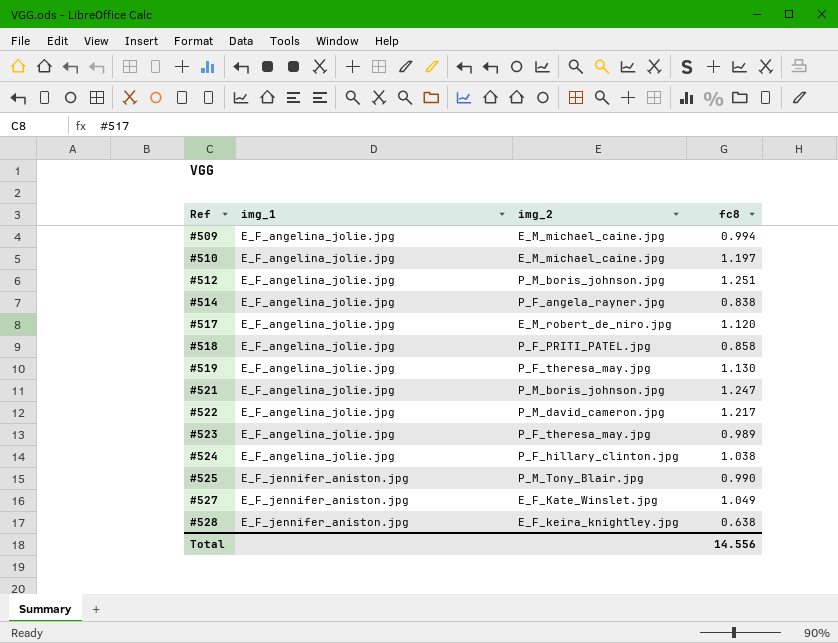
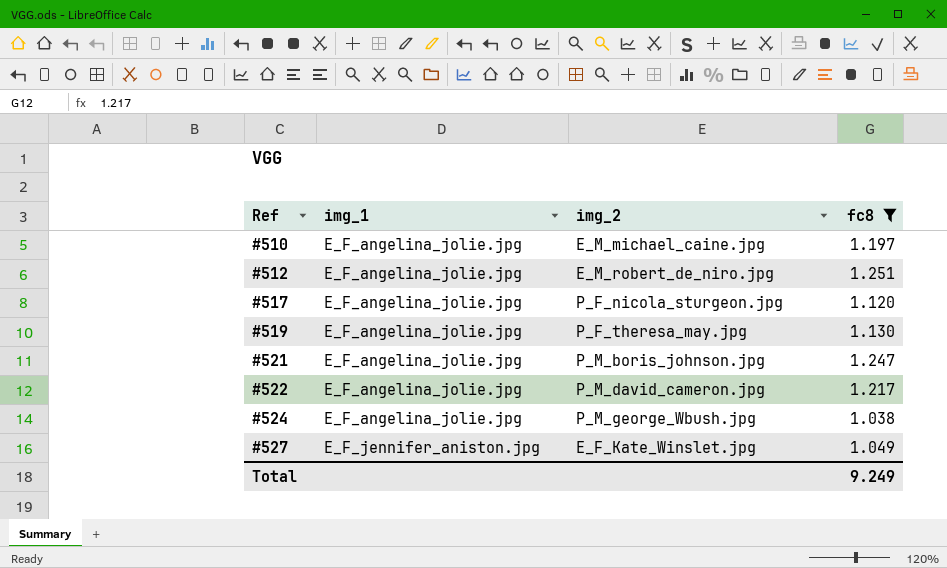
filter: none -> fc8 >= 1.038
#512 | img_2: P_M_boris_johnson.jpg -> E_M_robert_de_niro.jpg
#517 | img_2: E_M_robert_de_niro.jpg -> P_F_nicola_sturgeon.jpg
#524 | img_2: P_F_hillary_clinton.jpg -> P_M_george_Wbush.jpg
Total | fc8: 14.556 -> 9.249

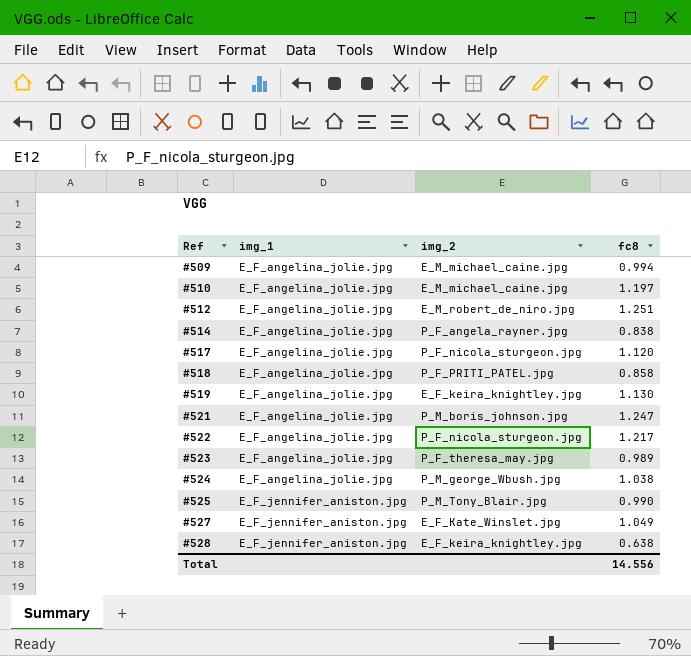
filter: fc8 >= 1.038 -> none
#519 | img_2: P_F_theresa_may.jpg -> E_F_keira_knightley.jpg
#522 | img_2: P_M_david_cameron.jpg -> P_F_nicola_sturgeon.jpg
Total | fc8: 9.249 -> 14.556

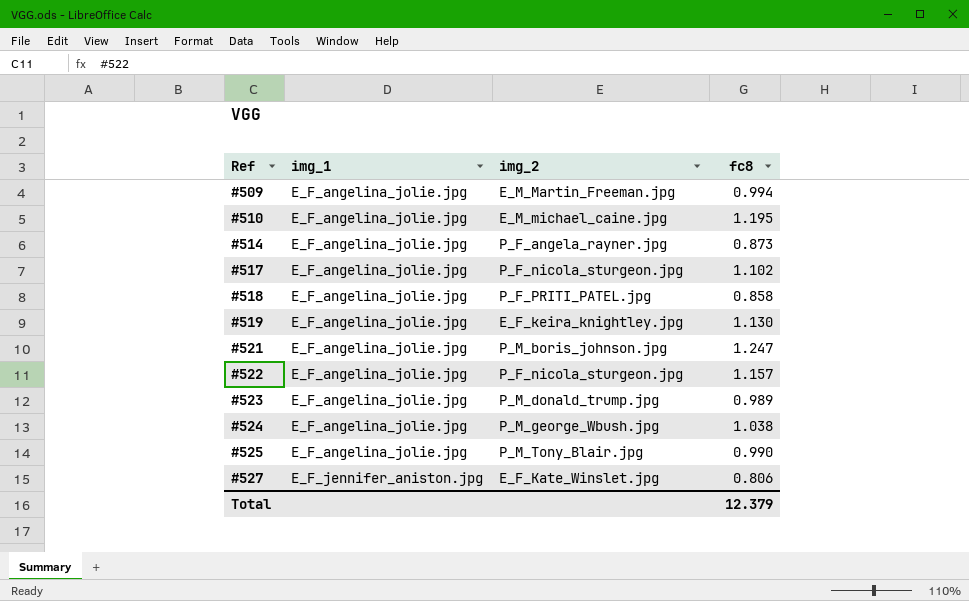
row #512: E_F_angelina_jolie.jpg | E_M_robert_de_niro.jpg | 1.251 -> none
row #528: E_F_jennifer_aniston.jpg | E_F_keira_knightley.jpg | 0.638 -> none
#509 | img_2: E_M_michael_caine.jpg -> E_M_Martin_Freeman.jpg
#510 | fc8: 1.197 -> 1.195
#514 | fc8: 0.838 -> 0.873
#517 | fc8: 1.120 -> 1.102
#522 | fc8: 1.217 -> 1.157
#523 | img_2: P_F_theresa_may.jpg -> P_M_donald_trump.jpg
#525 | img_1: E_F_jennifer_aniston.jpg -> E_F_angelina_jolie.jpg
#527 | fc8: 1.049 -> 0.806
Total | fc8: 14.556 -> 12.379

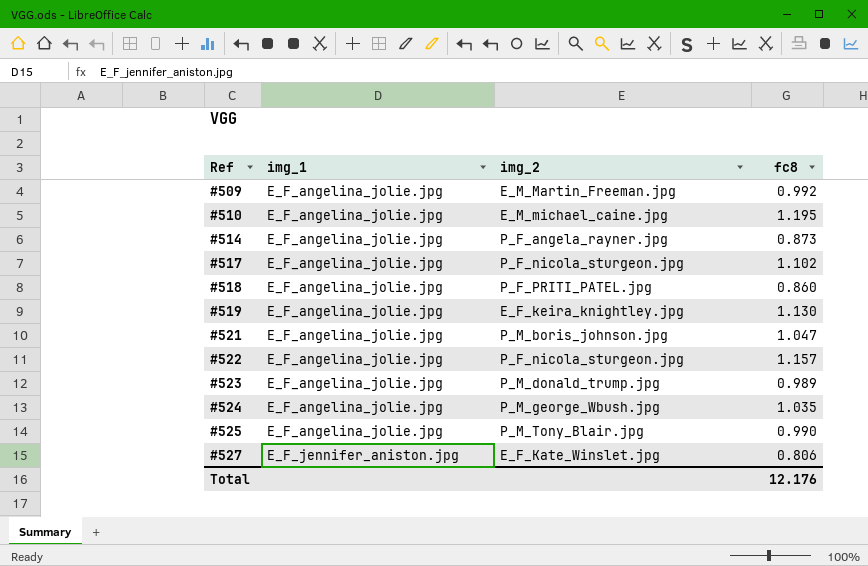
#509 | fc8: 0.994 -> 0.992
#518 | fc8: 0.858 -> 0.860
#521 | fc8: 1.247 -> 1.047
#524 | fc8: 1.038 -> 1.035
Total | fc8: 12.379 -> 12.176

